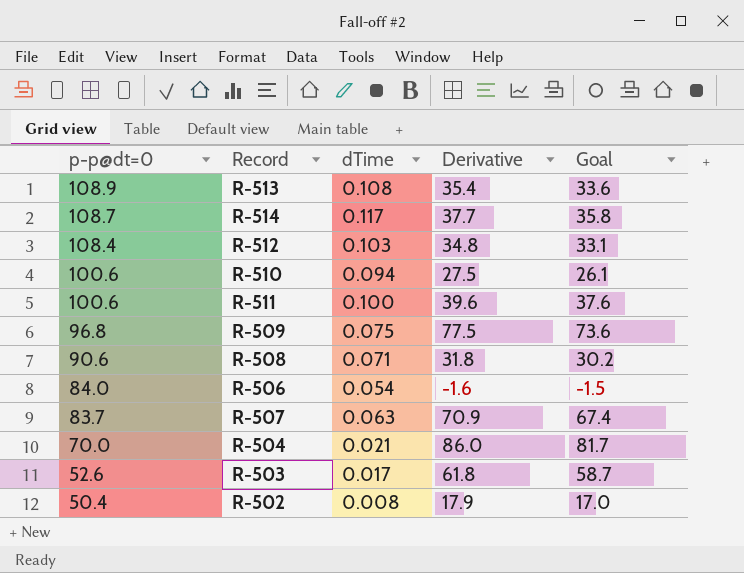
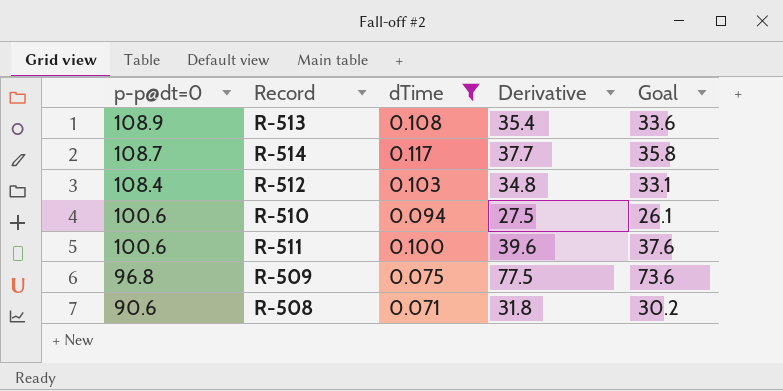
filter: none -> dTime >= 0.071

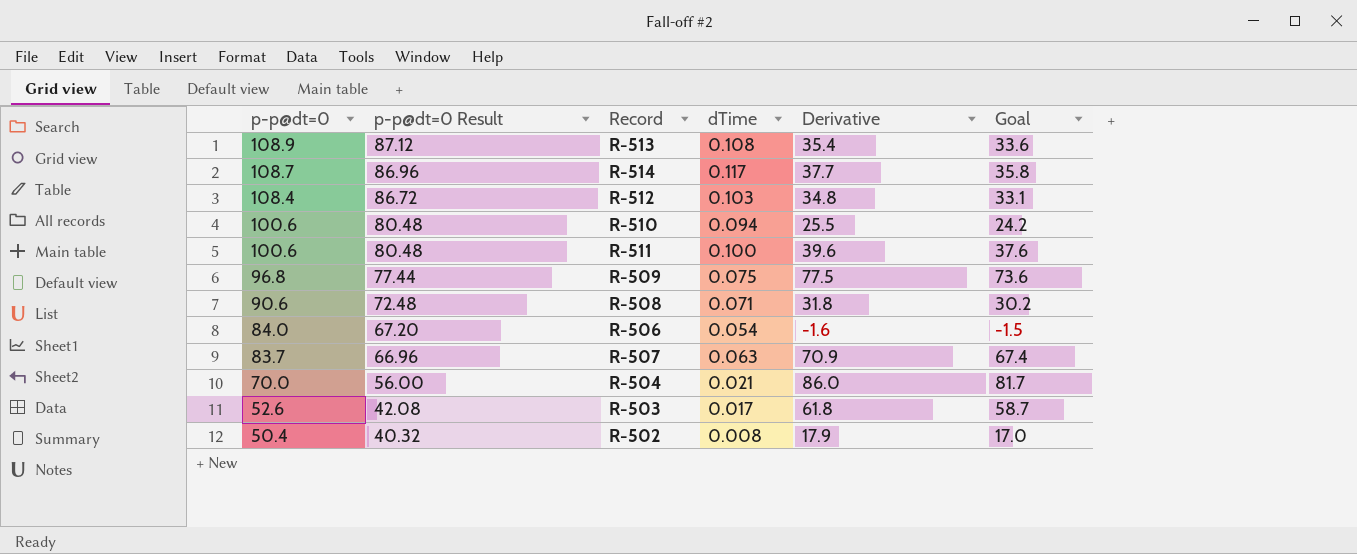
filter: dTime >= 0.071 -> none
column p-p@dt=0 Result | formula: none -> [p-p@dt=0] * 0.8
R-510 | Derivative: 27.5 -> 25.5
R-510 | Goal: 26.1 -> 24.2

